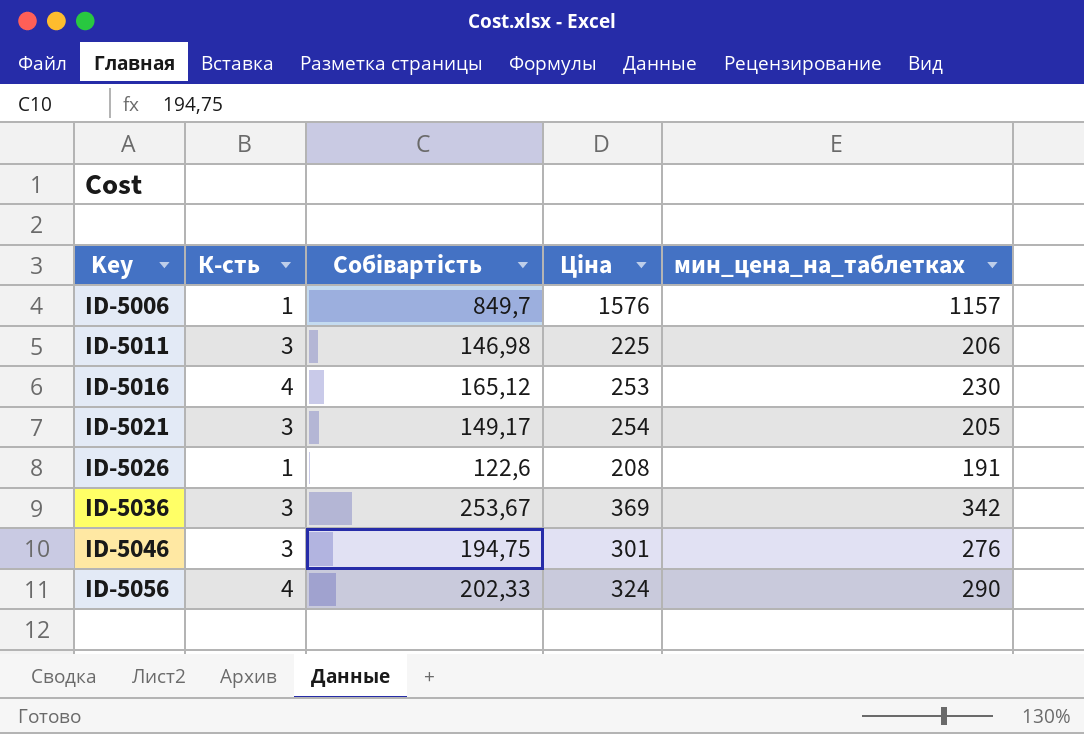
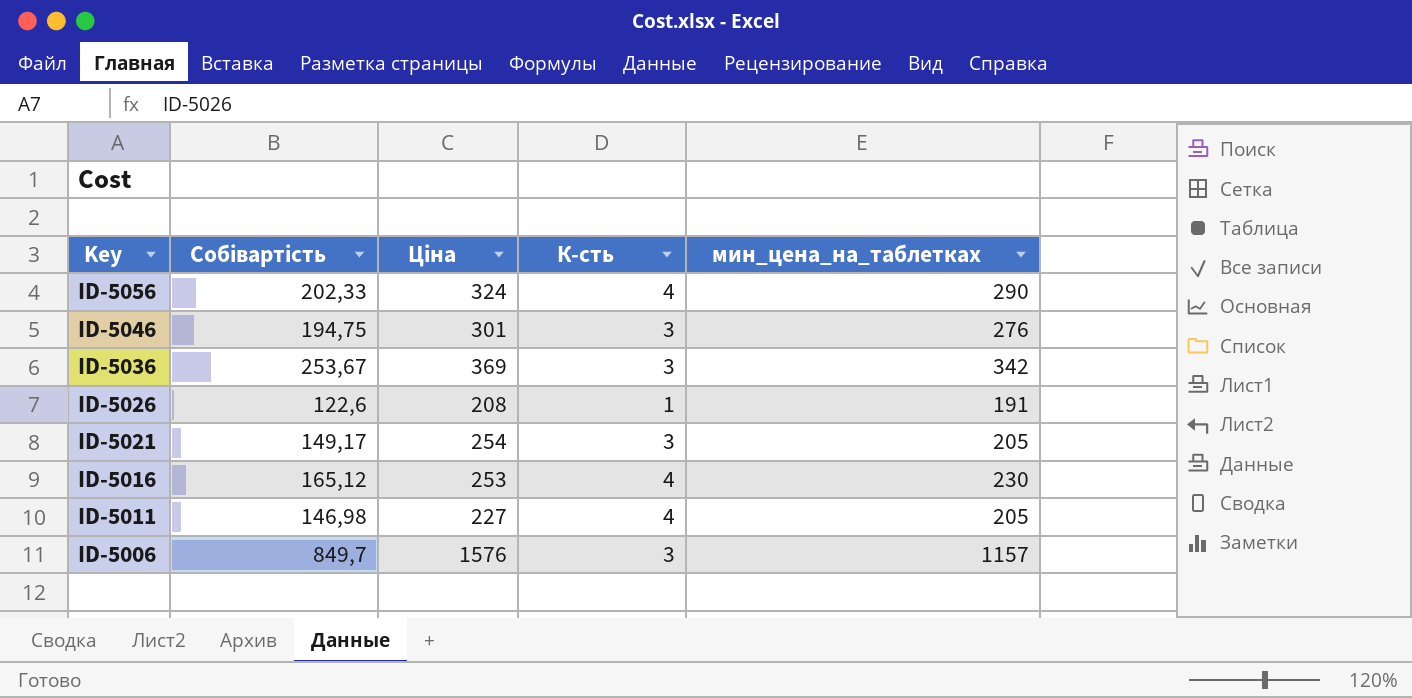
row order: Key ascending -> Key descending
column К-сть | position: 2 -> 4
ID-5011 | Ціна: 225 -> 227
ID-5011 | К-сть: 3 -> 4
ID-5011 | мин_цена_на_таблетках: 206 -> 205
ID-5006 | К-сть: 1 -> 3

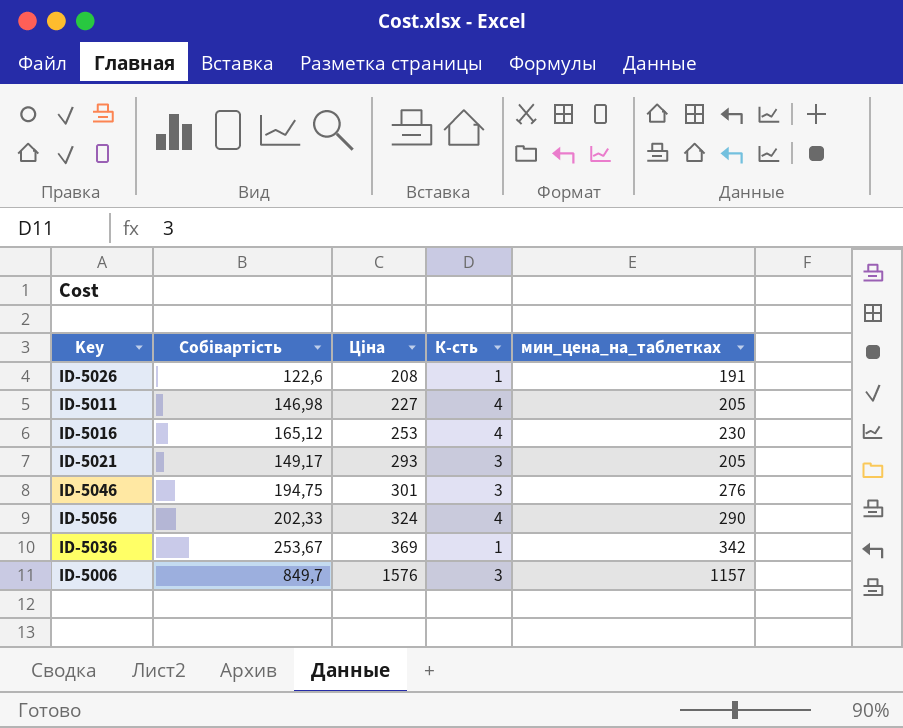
row order: Key descending -> Ціна ascending
ID-5021 | Ціна: 254 -> 293
ID-5036 | К-сть: 3 -> 1

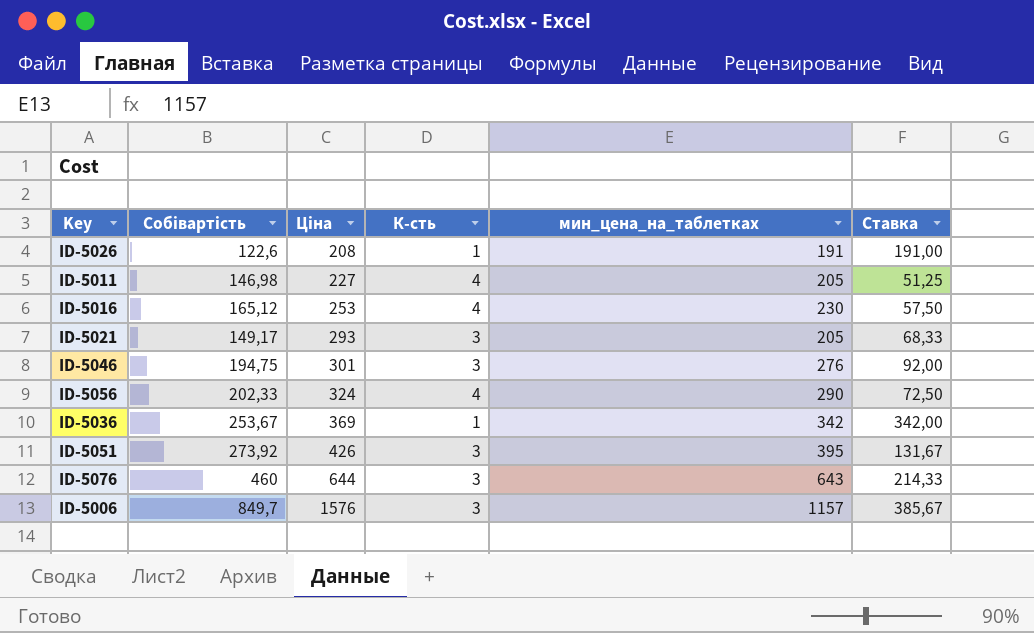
column Ставка | formula: none -> [мин_цена_на_таблетках] / [К-сть]
row ID-5051: none -> 273,92 | 426 | 3 | 395 | 131,67
row ID-5076: none -> 460 | 644 | 3 | 643 | 214,33

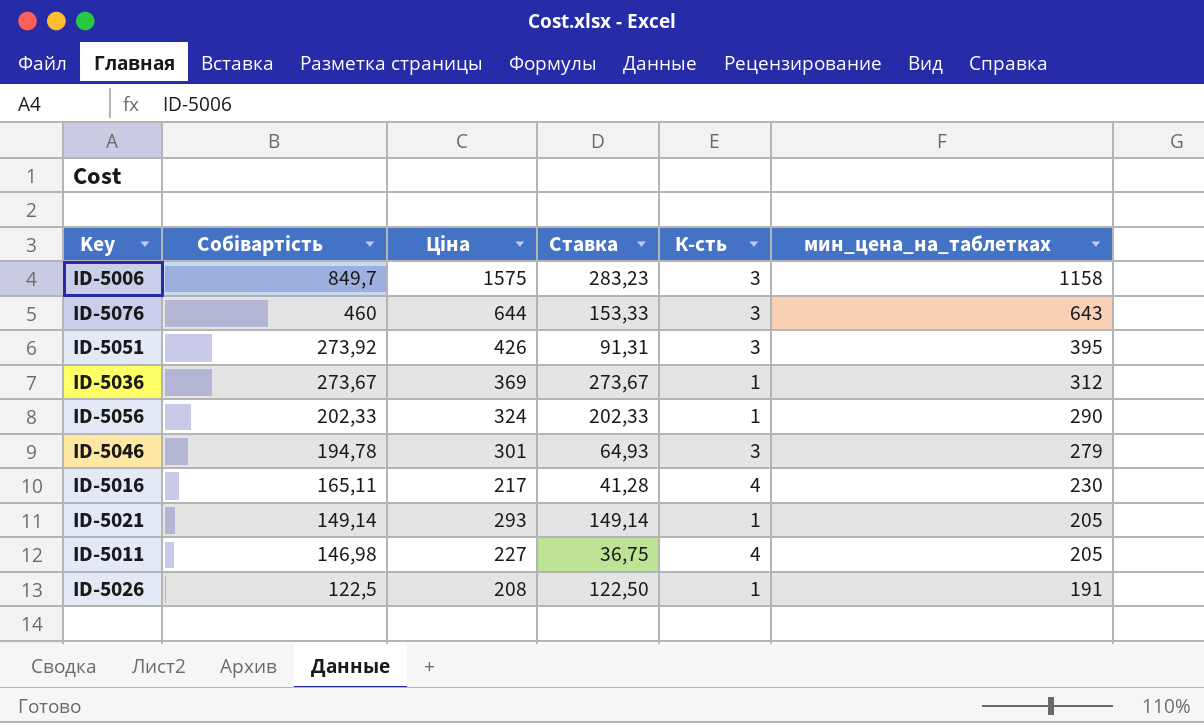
row order: Ціна ascending -> Собівартість descending
column Ставка | formula: [мин_цена_на_таблетках] / [К-сть] -> [Собівартість] / [К-сть]
column Ставка | position: 6 -> 4
ID-5006 | Ціна: 1576 -> 1575
ID-5006 | мин_цена_на_таблетках: 1157 -> 1158
ID-5036 | Собівартість: 253,67 -> 273,67
ID-5036 | мин_цена_на_таблетках: 342 -> 312
ID-5056 | К-сть: 4 -> 1
ID-5046 | Собівартість: 194,75 -> 194,78
ID-5046 | мин_цена_на_таблетках: 276 -> 279
ID-5016 | Собівартість: 165,12 -> 165,11
ID-5016 | Ціна: 253 -> 217
ID-5021 | Собівартість: 149,17 -> 149,14
ID-5021 | К-сть: 3 -> 1
ID-5026 | Собівартість: 122,6 -> 122,5

